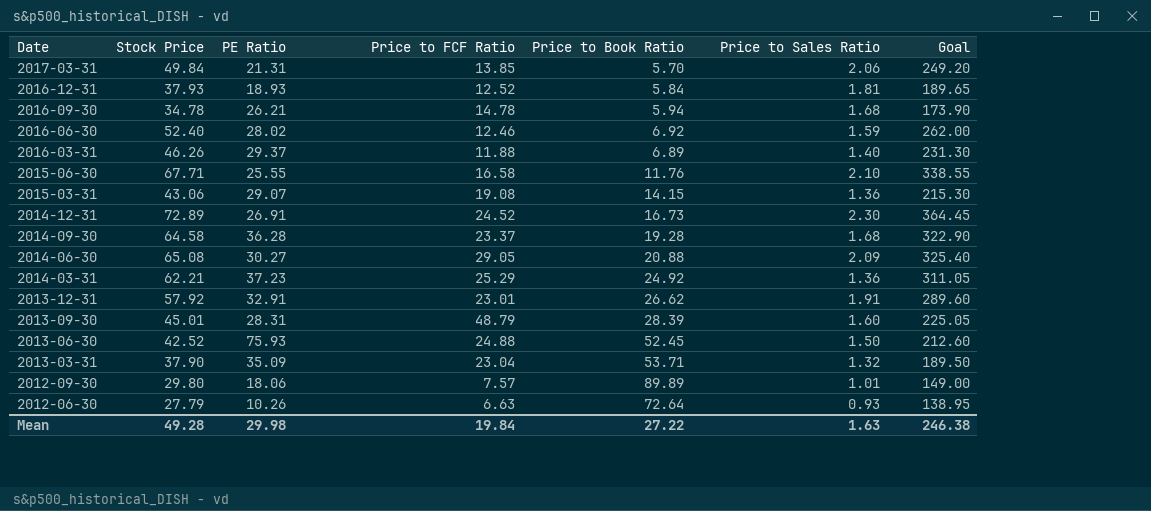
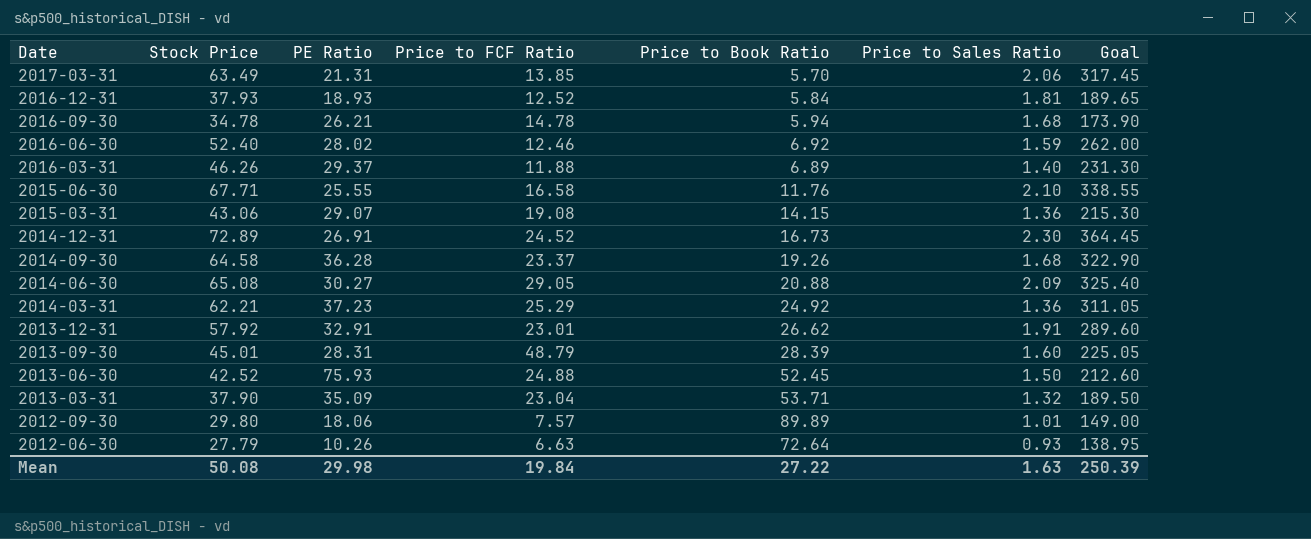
2017-03-31 | Stock Price: 49.84 -> 63.49
2017-03-31 | Goal: 249.20 -> 317.45
2014-09-30 | Price to Book Ratio: 19.28 -> 19.26
Mean | Stock Price: 49.28 -> 50.08
Mean | Goal: 246.38 -> 250.39

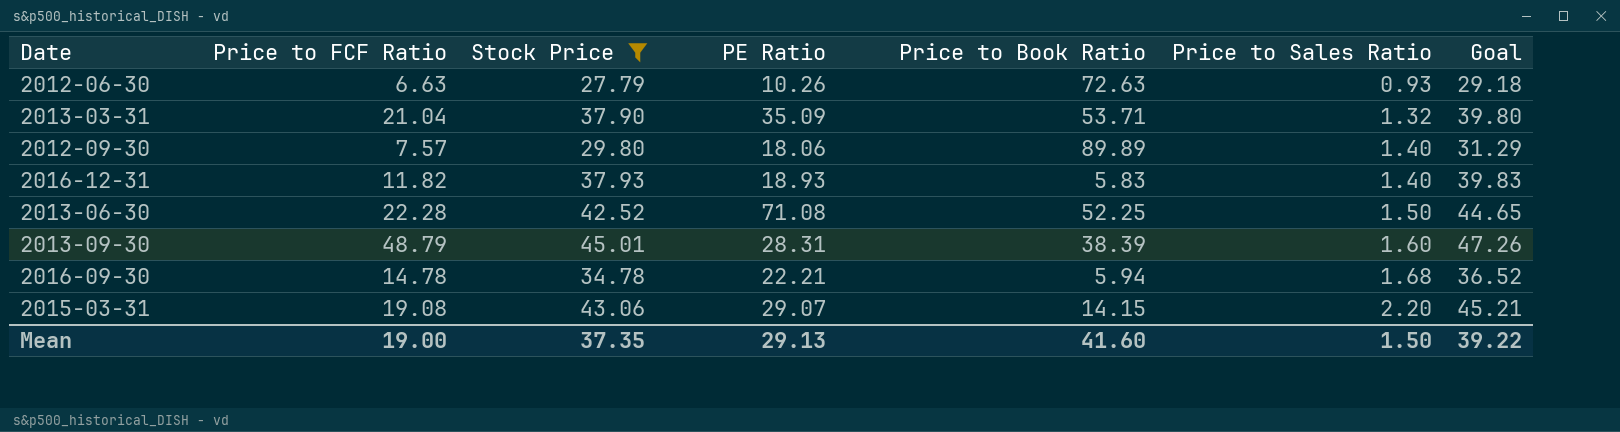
filter: none -> Stock Price <= 45.01
row order: Date descending -> Price to Sales Ratio ascending
column Price to FCF Ratio | position: 4 -> 2
column Goal | formula: [Stock Price] * 5 -> [Stock Price] * 1.05
2012-06-30 | Price to Book Ratio: 72.64 -> 72.63
2013-03-31 | Price to FCF Ratio: 23.04 -> 21.04
2012-09-30 | Price to Sales Ratio: 1.01 -> 1.40
2016-12-31 | Price to FCF Ratio: 12.52 -> 11.82
2016-12-31 | Price to Book Ratio: 5.84 -> 5.83
2016-12-31 | Price to Sales Ratio: 1.81 -> 1.40
2013-06-30 | Price to FCF Ratio: 24.88 -> 22.28
2013-06-30 | PE Ratio: 75.93 -> 71.08
2013-06-30 | Price to Book Ratio: 52.45 -> 52.25
2013-09-30 | Price to Book Ratio: 28.39 -> 38.39
2016-09-30 | PE Ratio: 26.21 -> 22.21
2015-03-31 | Price to Sales Ratio: 1.36 -> 2.20
Mean | Price to FCF Ratio: 19.84 -> 19.00
Mean | Stock Price: 50.08 -> 37.35
Mean | PE Ratio: 29.98 -> 29.13
Mean | Price to Book Ratio: 27.22 -> 41.60
Mean | Price to Sales Ratio: 1.63 -> 1.50
Mean | Goal: 250.39 -> 39.22

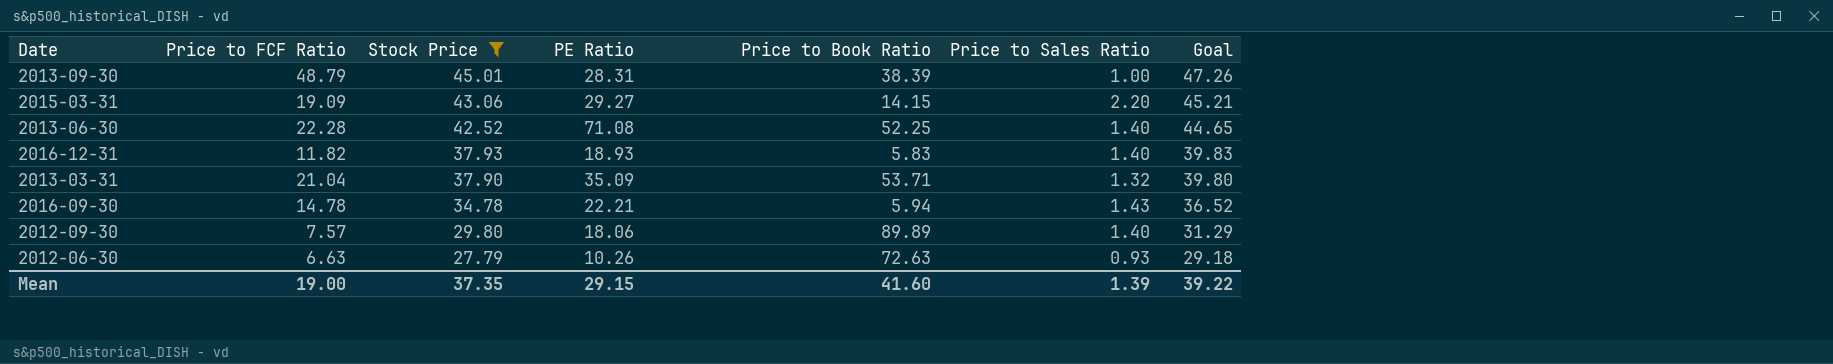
row order: Price to Sales Ratio ascending -> Stock Price descending
2013-09-30 | Price to Sales Ratio: 1.60 -> 1.00
2015-03-31 | Price to FCF Ratio: 19.08 -> 19.09
2015-03-31 | PE Ratio: 29.07 -> 29.27
2013-06-30 | Price to Sales Ratio: 1.50 -> 1.40
2016-09-30 | Price to Sales Ratio: 1.68 -> 1.43
Mean | PE Ratio: 29.13 -> 29.15
Mean | Price to Sales Ratio: 1.50 -> 1.39

